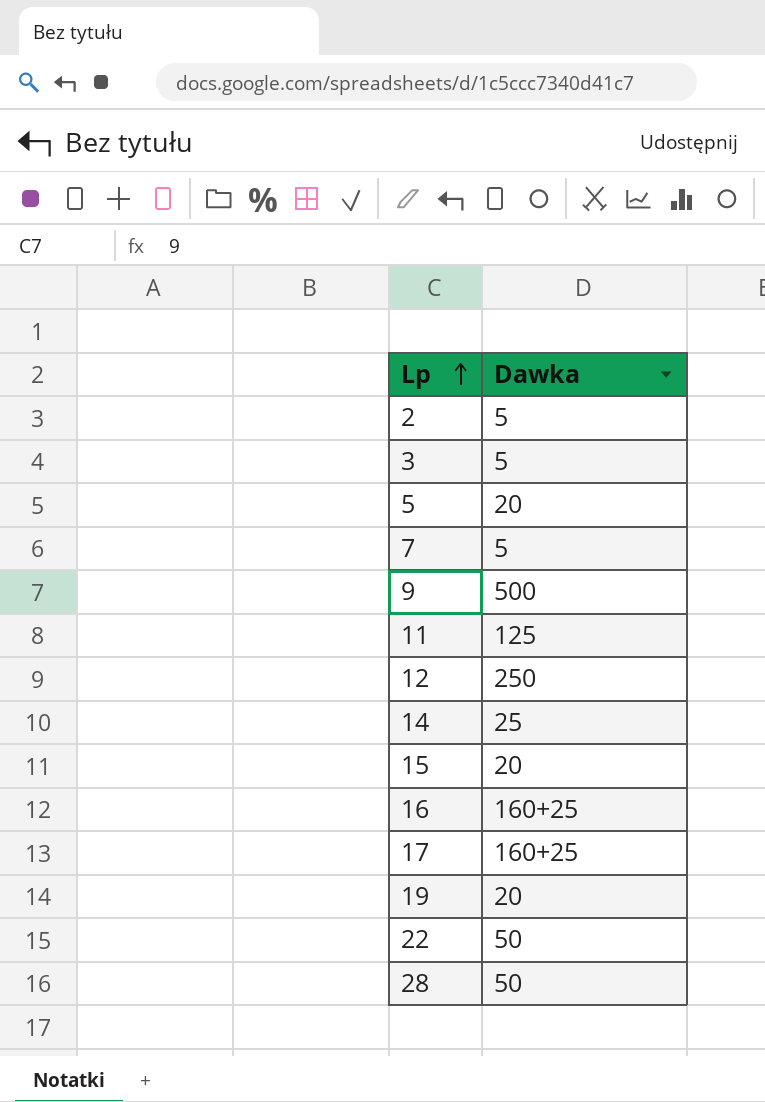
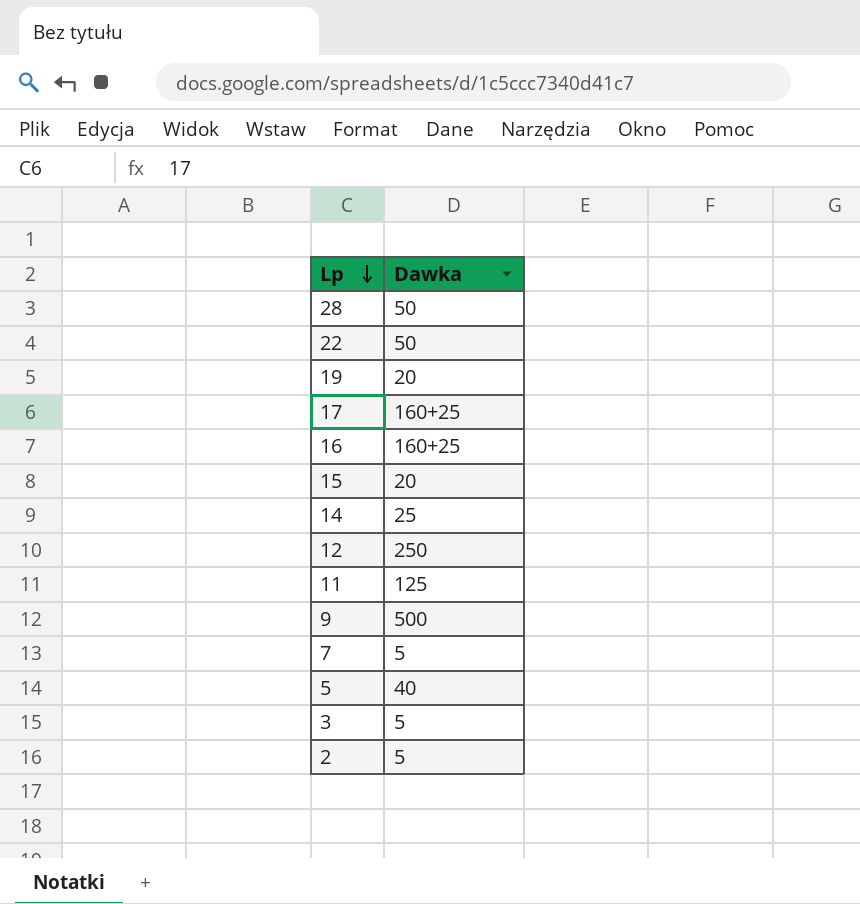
row order: Lp ascending -> Lp descending
5 | Dawka: 20 -> 40

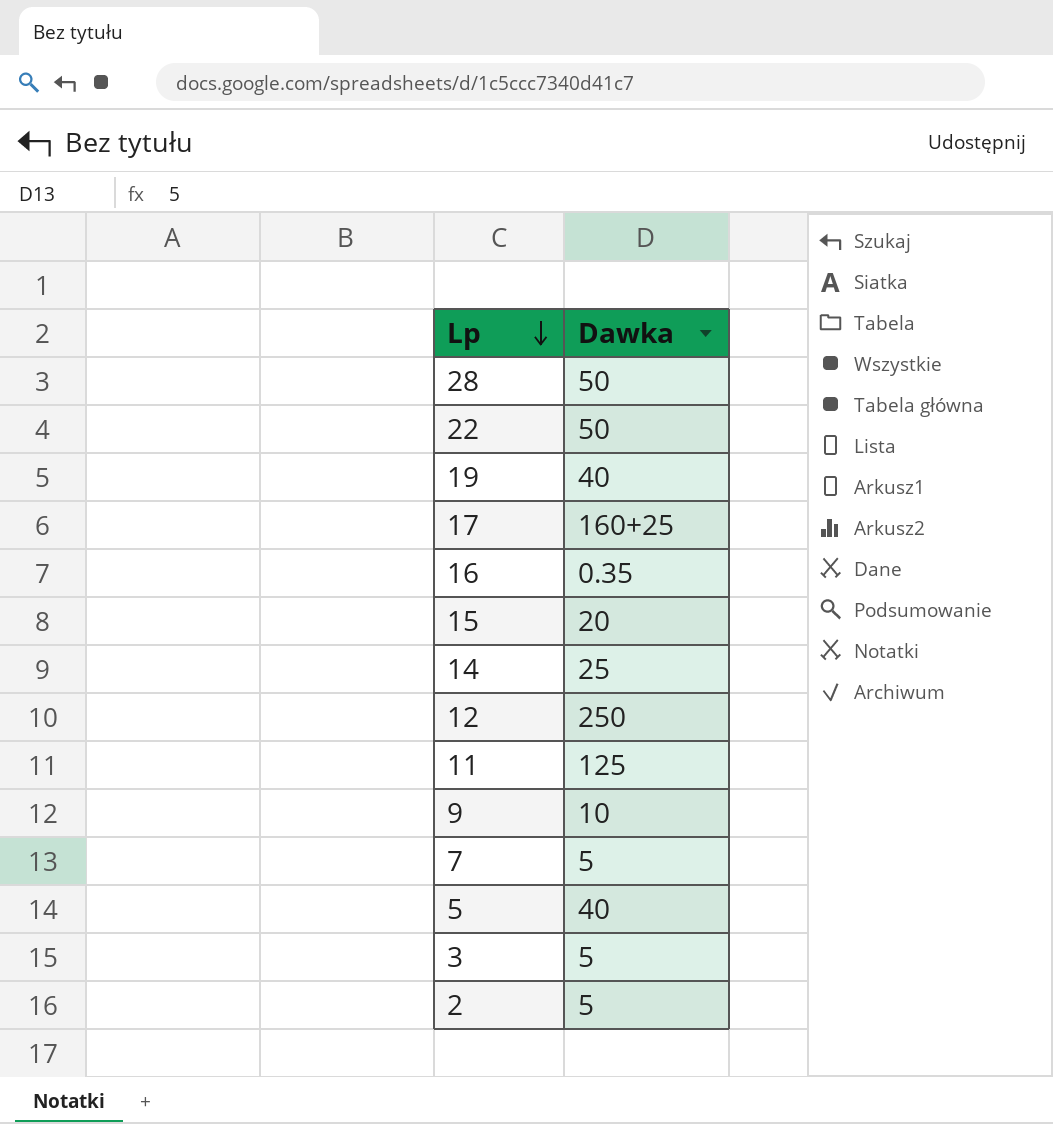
19 | Dawka: 20 -> 40
16 | Dawka: 160+25 -> 0.35
9 | Dawka: 500 -> 10

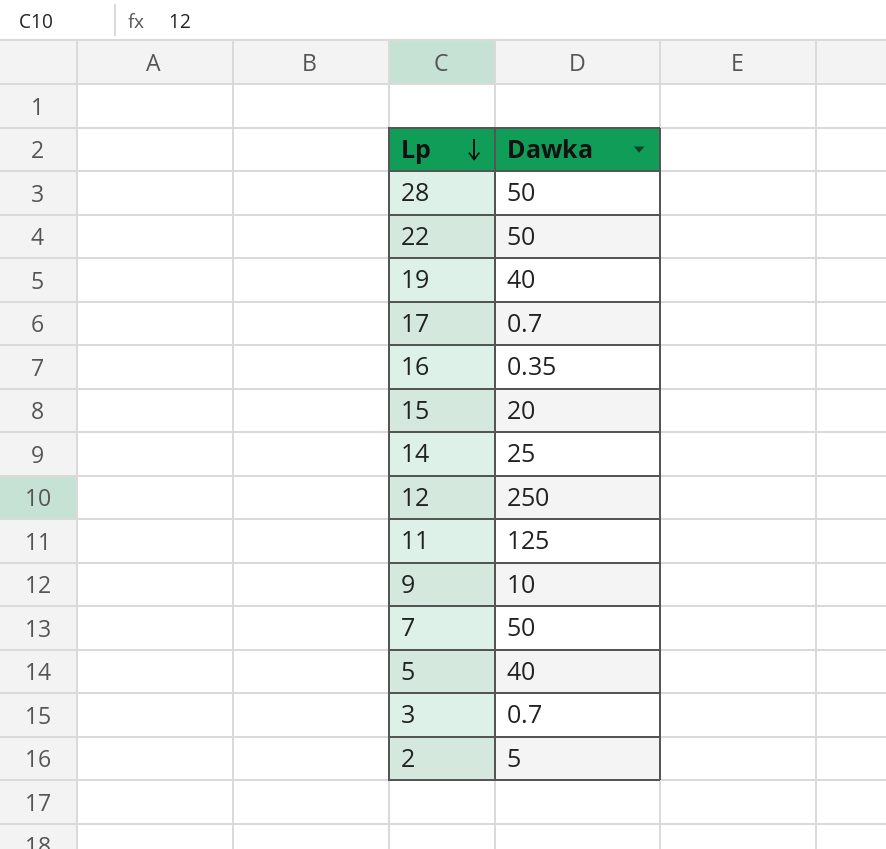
17 | Dawka: 160+25 -> 0.7
7 | Dawka: 5 -> 50
3 | Dawka: 5 -> 0.7

